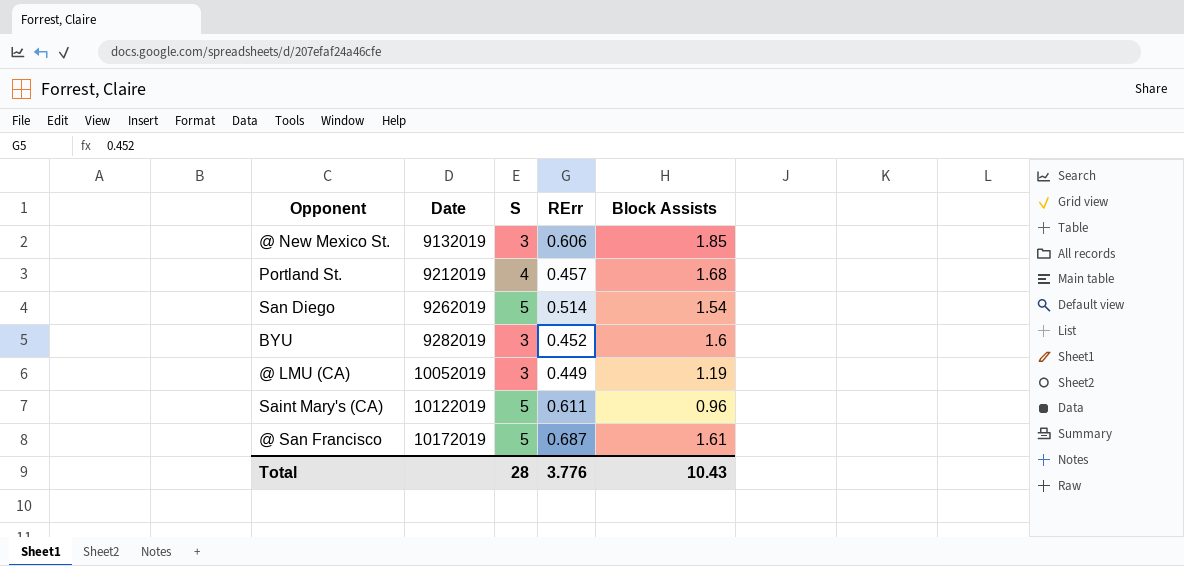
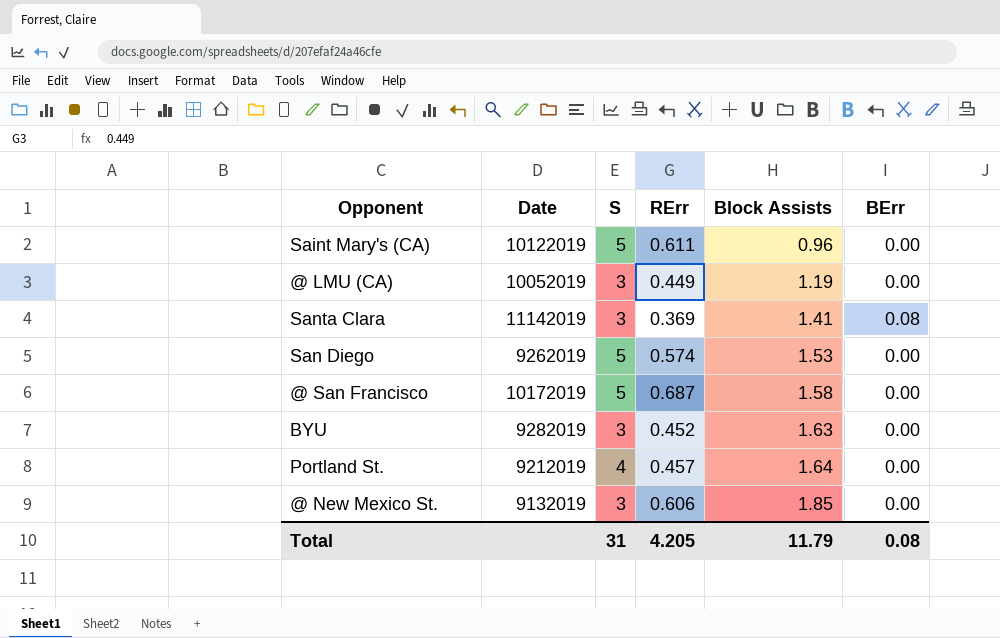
row order: Date ascending -> Block Assists ascending
column BErr | position: none -> 6
row Santa Clara: none -> 11142019 | 3 | 0.369 | 1.41 | 0.08
San Diego | RErr: 0.514 -> 0.574
San Diego | Block Assists: 1.54 -> 1.53
@ San Francisco | Block Assists: 1.61 -> 1.58
BYU | Block Assists: 1.6 -> 1.63
Portland St. | Block Assists: 1.68 -> 1.64
Total | S: 28 -> 31
Total | RErr: 3.776 -> 4.205
Total | Block Assists: 10.43 -> 11.79

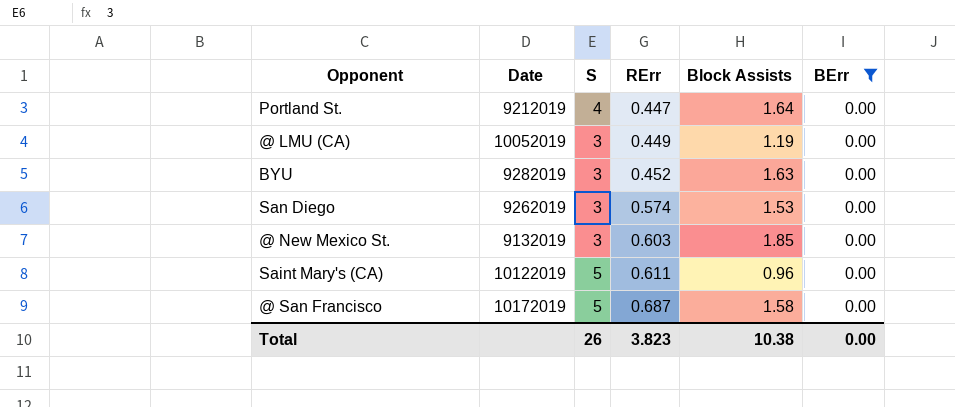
filter: none -> BErr = 0.00
row order: Block Assists ascending -> RErr ascending
Portland St. | RErr: 0.457 -> 0.447
San Diego | S: 5 -> 3
@ New Mexico St. | RErr: 0.606 -> 0.603
Total | S: 31 -> 26
Total | RErr: 4.205 -> 3.823
Total | Block Assists: 11.79 -> 10.38
Total | BErr: 0.08 -> 0.00

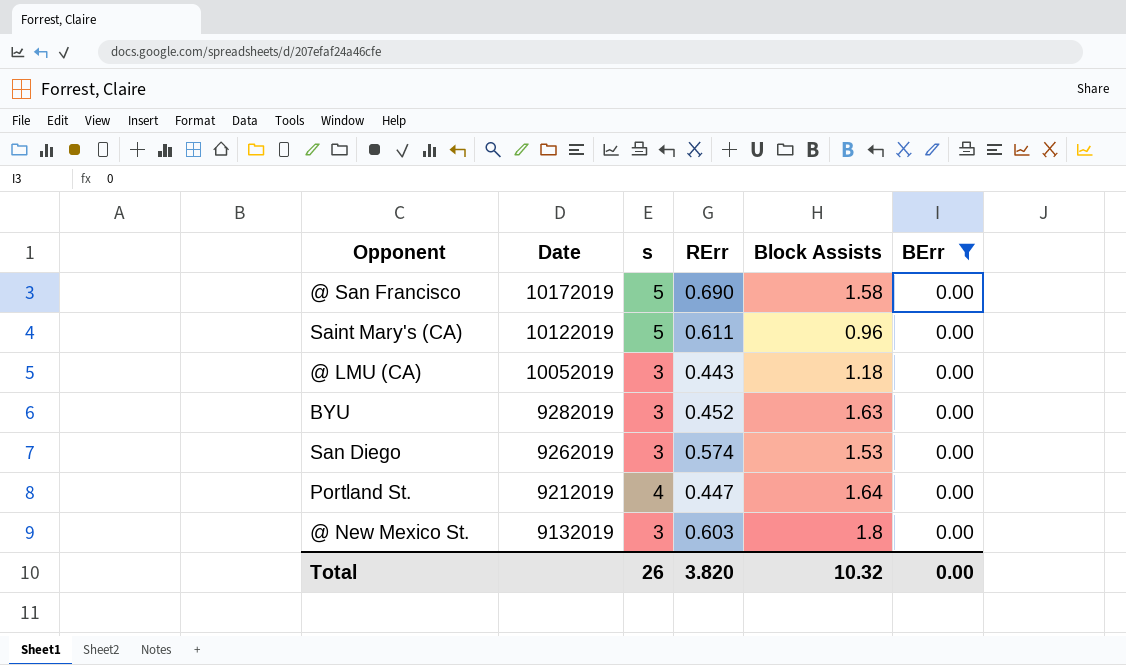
row order: RErr ascending -> Date descending
column name: S -> s
@ San Francisco | RErr: 0.687 -> 0.690
@ LMU (CA) | RErr: 0.449 -> 0.443
@ LMU (CA) | Block Assists: 1.19 -> 1.18
@ New Mexico St. | Block Assists: 1.85 -> 1.8
Total | RErr: 3.823 -> 3.820
Total | Block Assists: 10.38 -> 10.32

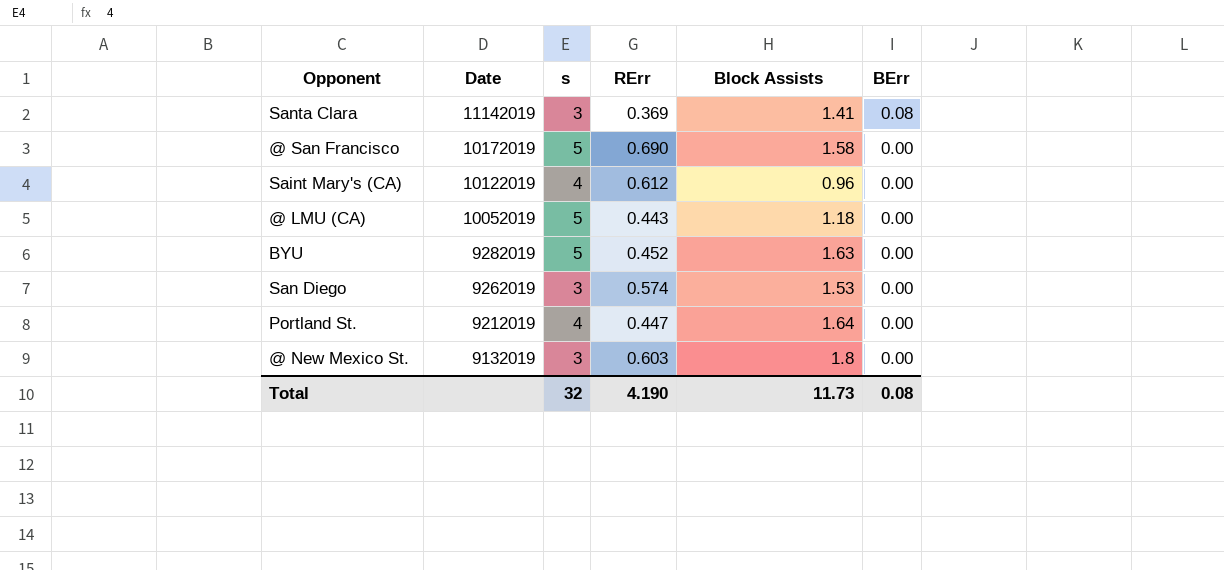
filter: BErr = 0.00 -> none
Saint Mary's (CA) | s: 5 -> 4
Saint Mary's (CA) | RErr: 0.611 -> 0.612
@ LMU (CA) | s: 3 -> 5
BYU | s: 3 -> 5
Total | s: 26 -> 32
Total | RErr: 3.820 -> 4.190
Total | Block Assists: 10.32 -> 11.73
Total | BErr: 0.00 -> 0.08

